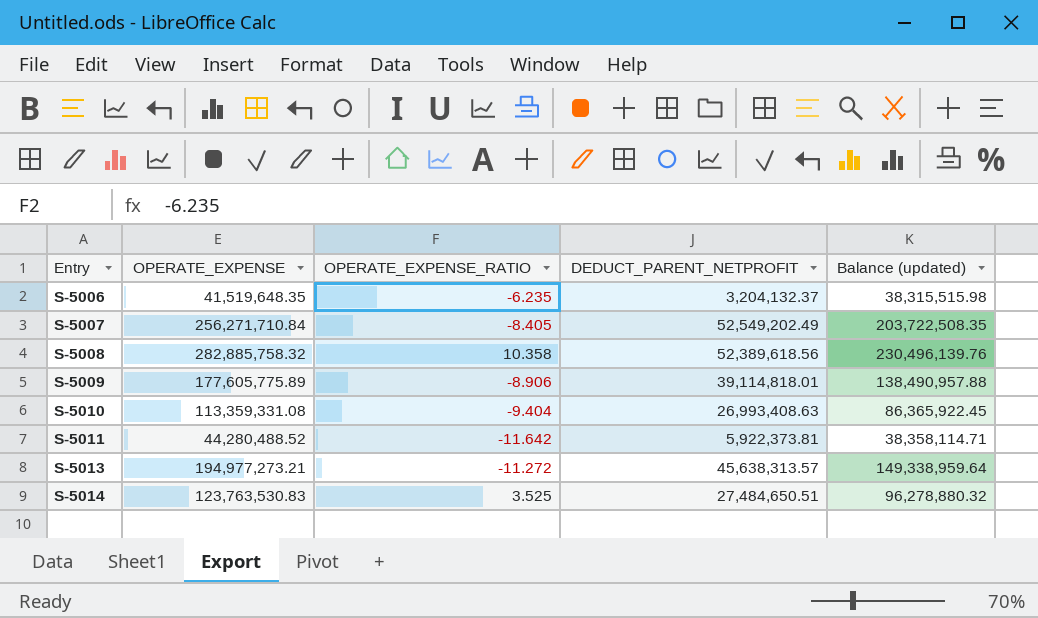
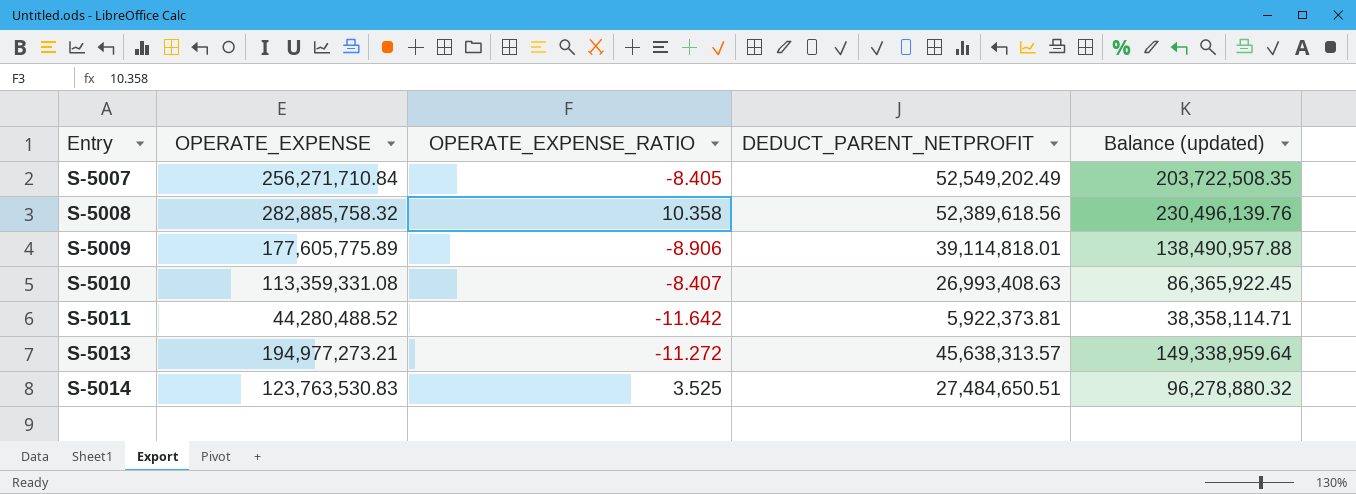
row S-5006: 41,519,648.35 | -6.235 | 3,204,132.37 | 38,315,515.98 -> none
S-5010 | OPERATE_EXPENSE_RATIO: -9.404 -> -8.407

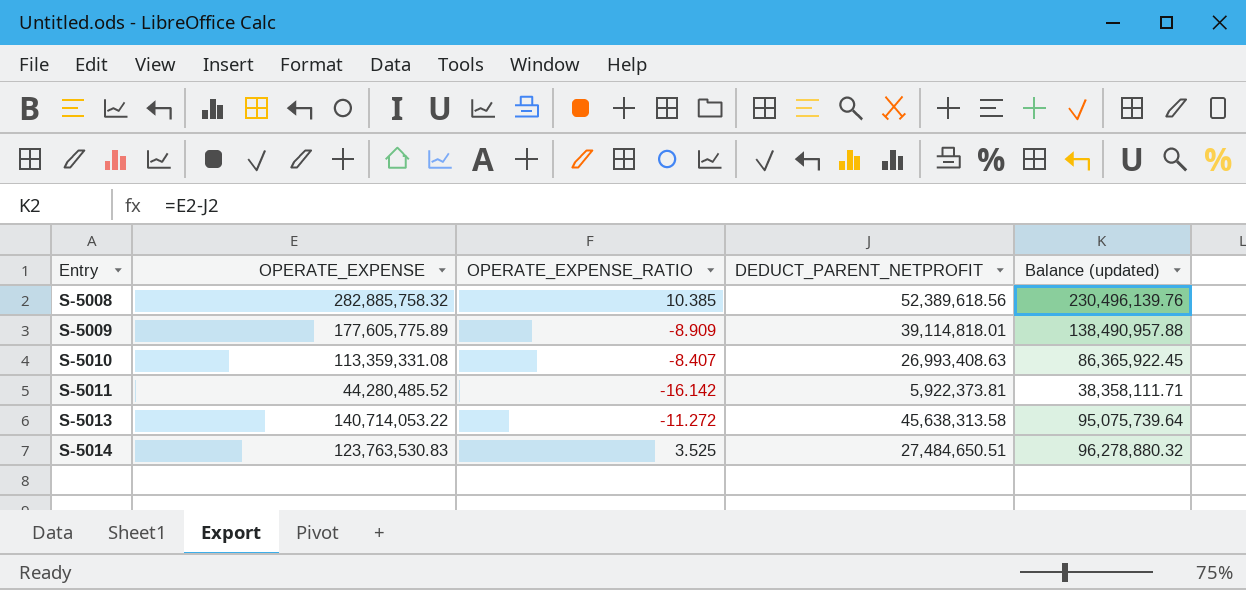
row S-5007: 256,271,710.84 | -8.405 | 52,549,202.49 | 203,722,508.35 -> none
S-5008 | OPERATE_EXPENSE_RATIO: 10.358 -> 10.385
S-5009 | OPERATE_EXPENSE_RATIO: -8.906 -> -8.909
S-5011 | OPERATE_EXPENSE: 44,280,488.52 -> 44,280,485.52
S-5011 | OPERATE_EXPENSE_RATIO: -11.642 -> -16.142
S-5011 | Balance (updated): 38,358,114.71 -> 38,358,111.71
S-5013 | OPERATE_EXPENSE: 194,977,273.21 -> 140,714,053.22
S-5013 | DEDUCT_PARENT_NETPROFIT: 45,638,313.57 -> 45,638,313.58
S-5013 | Balance (updated): 149,338,959.64 -> 95,075,739.64

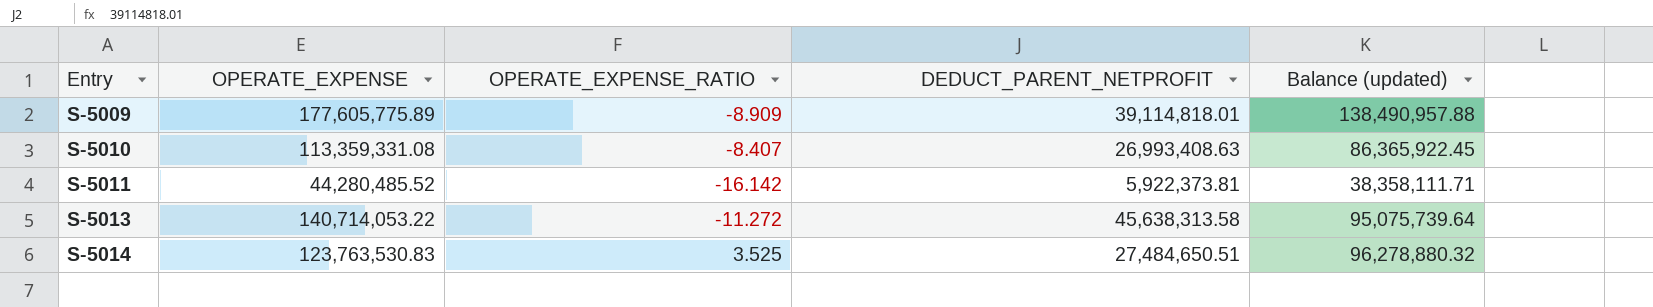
row S-5008: 282,885,758.32 | 10.385 | 52,389,618.56 | 230,496,139.76 -> none

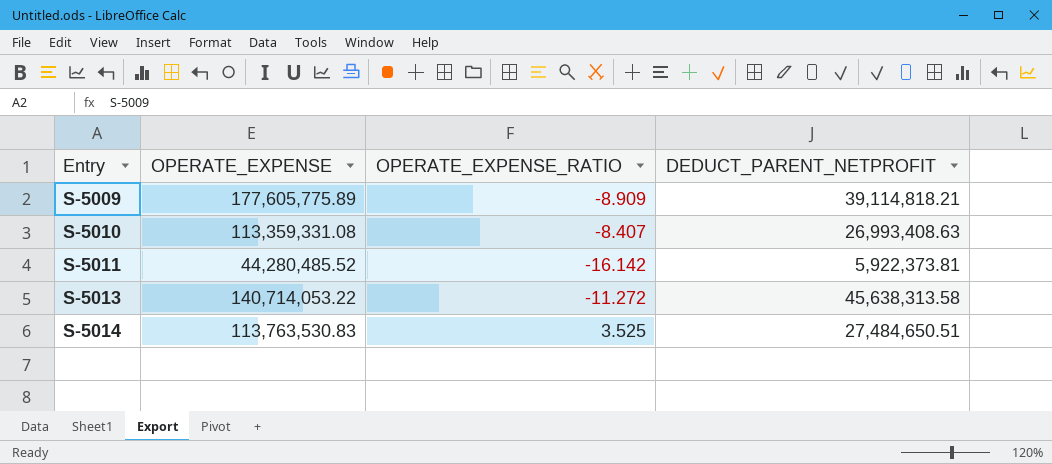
column Balance (updated) | formula: [OPERATE_EXPENSE] - [DEDUCT_PARENT_NETPROFIT] -> none
S-5009 | DEDUCT_PARENT_NETPROFIT: 39,114,818.01 -> 39,114,818.21
S-5014 | OPERATE_EXPENSE: 123,763,530.83 -> 113,763,530.83

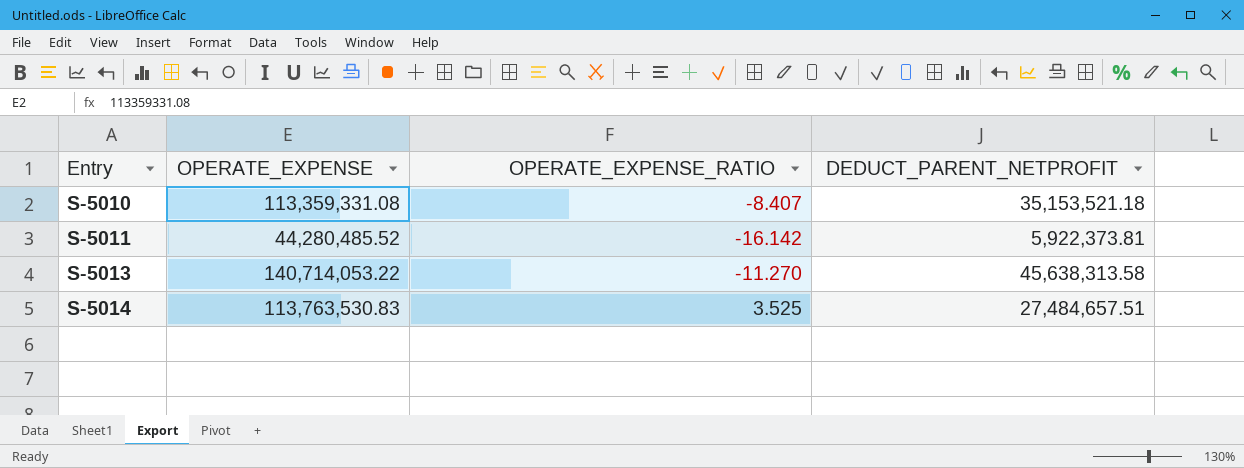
row S-5009: 177,605,775.89 | -8.909 | 39,114,818.21 -> none
S-5010 | DEDUCT_PARENT_NETPROFIT: 26,993,408.63 -> 35,153,521.18
S-5013 | OPERATE_EXPENSE_RATIO: -11.272 -> -11.270
S-5014 | DEDUCT_PARENT_NETPROFIT: 27,484,650.51 -> 27,484,657.51

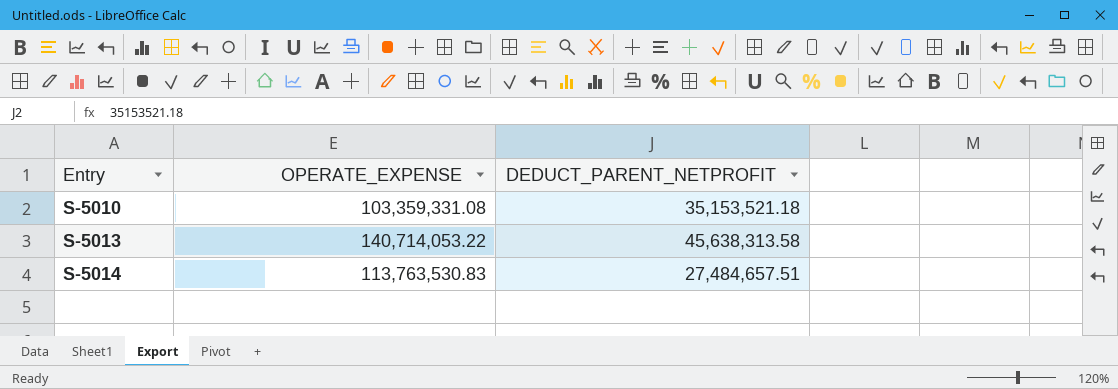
column OPERATE_EXPENSE_RATIO | position: 3 -> none
row S-5011: 44,280,485.52 | -16.142 | 5,922,373.81 -> none
S-5010 | OPERATE_EXPENSE: 113,359,331.08 -> 103,359,331.08

